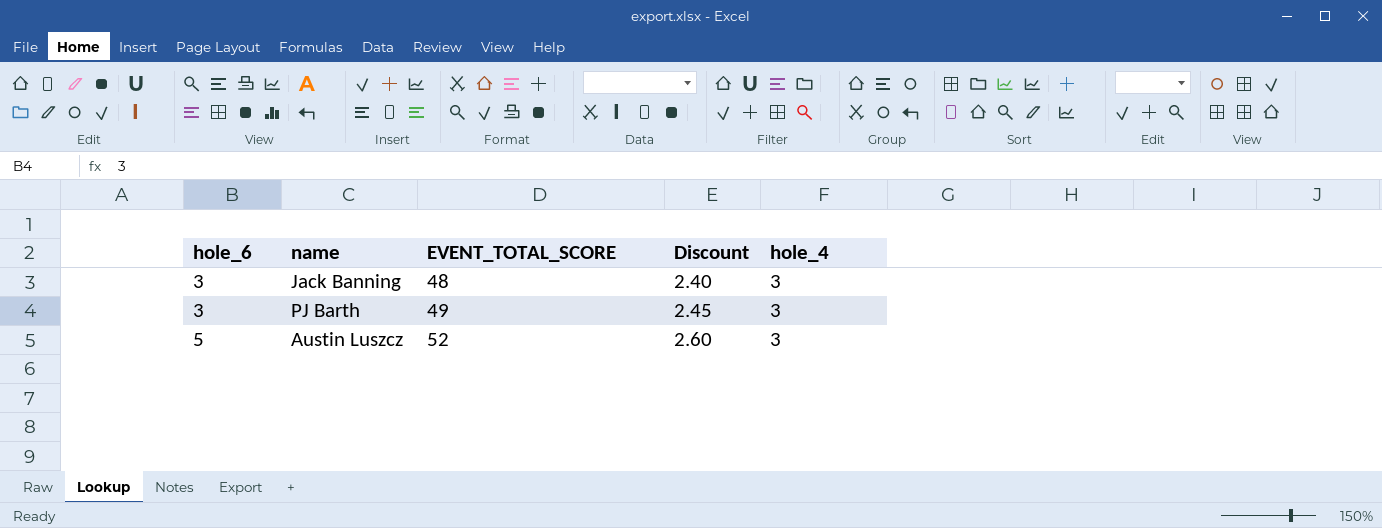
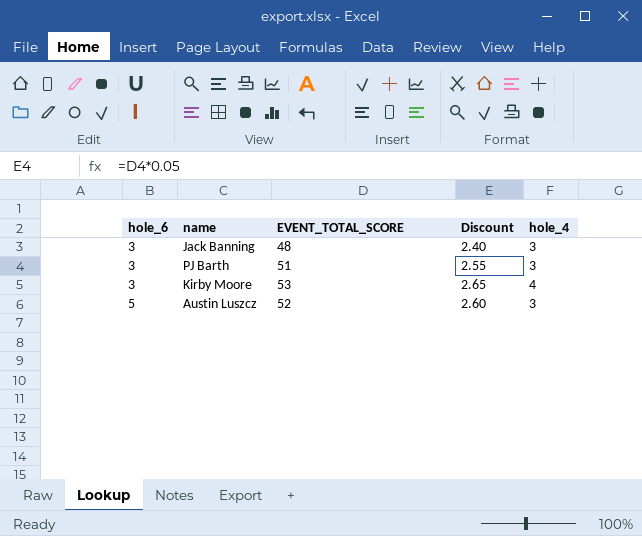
PJ Barth | EVENT_TOTAL_SCORE: 49 -> 51
PJ Barth | Discount: 2.45 -> 2.55
row Kirby Moore: none -> 3 | 53 | 2.65 | 4

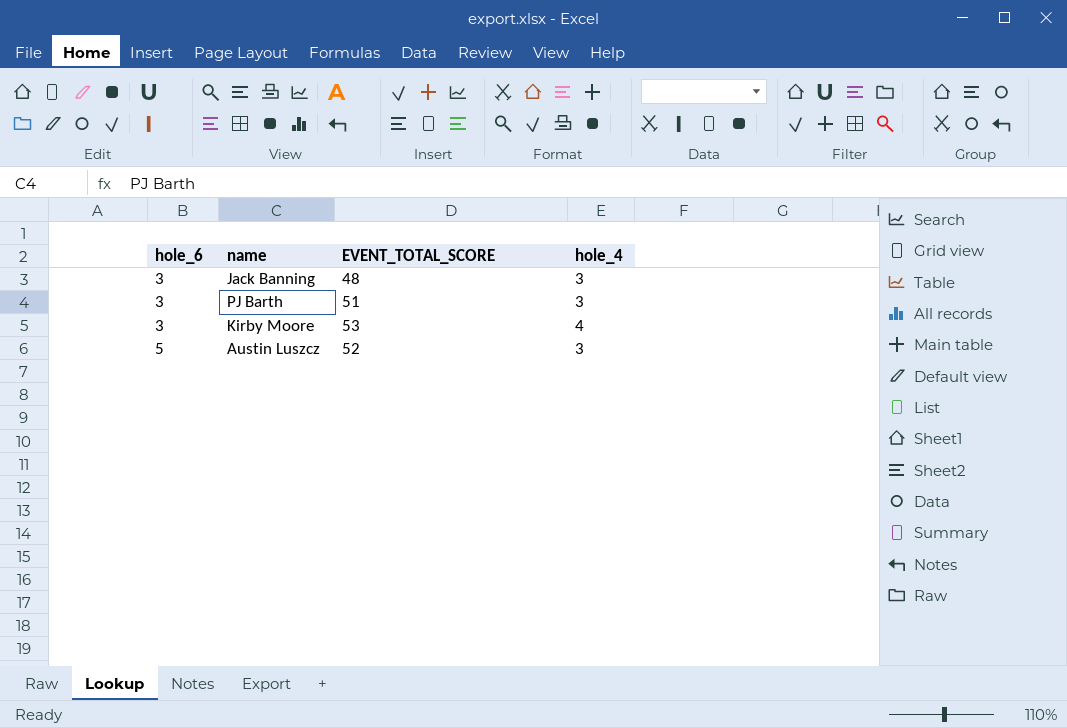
column Discount | formula: [EVENT_TOTAL_SCORE] * 0.05 -> none

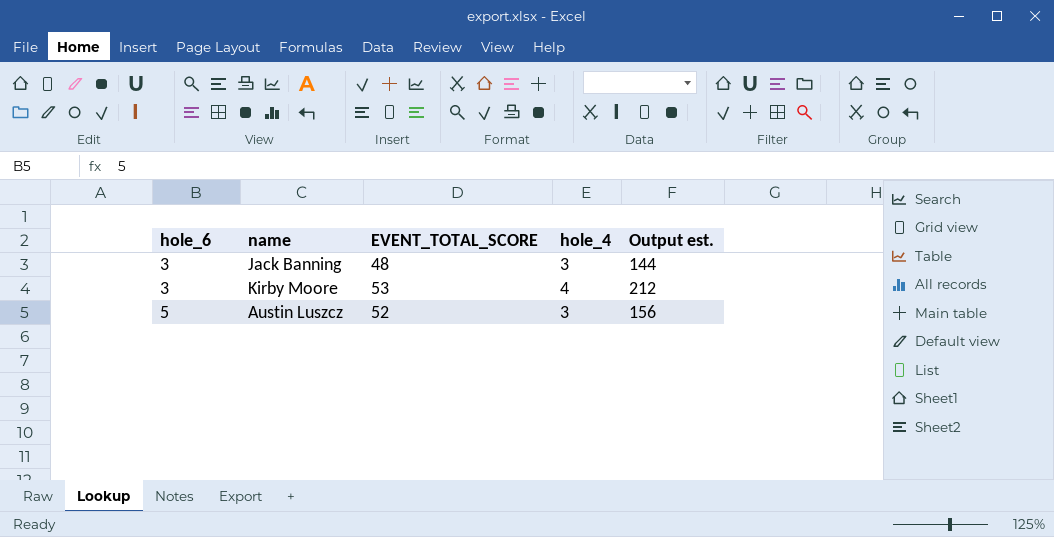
column Output est. | formula: none -> [EVENT_TOTAL_SCORE] * [hole_4]
row PJ Barth: 3 | 51 | 3 -> none

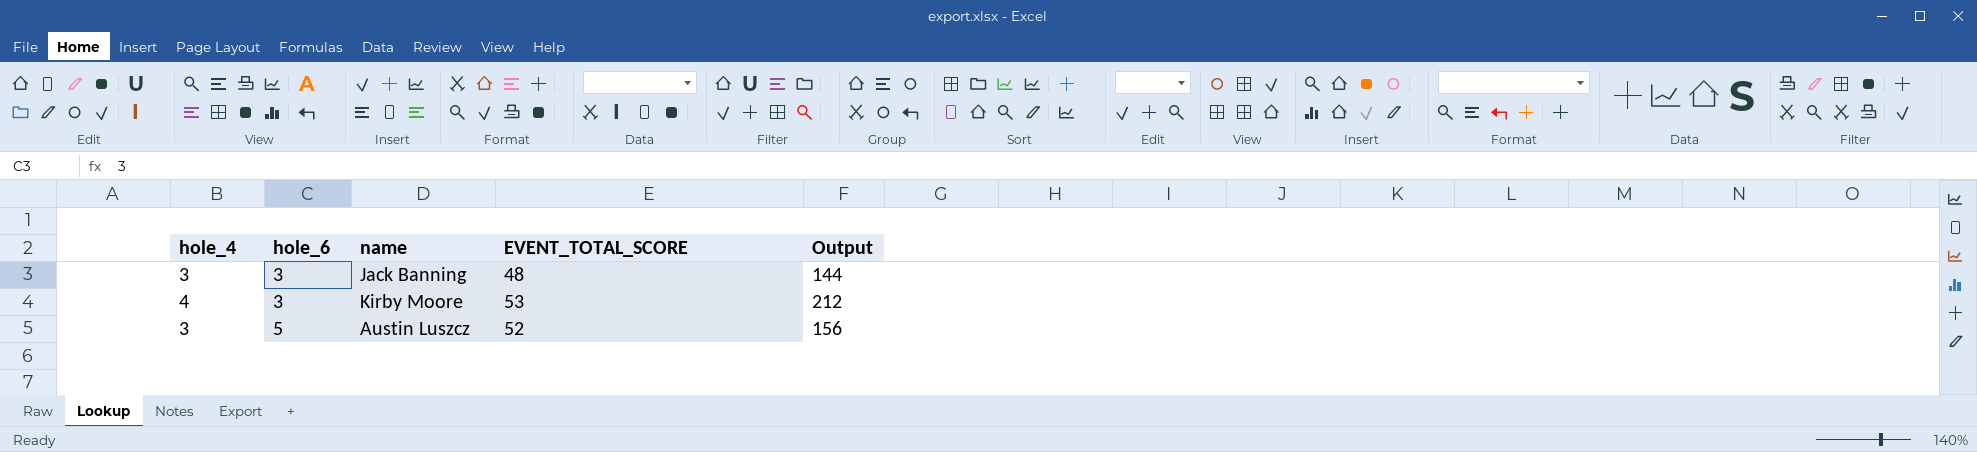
column hole_4 | position: 4 -> 1
column name: Output est. -> Output

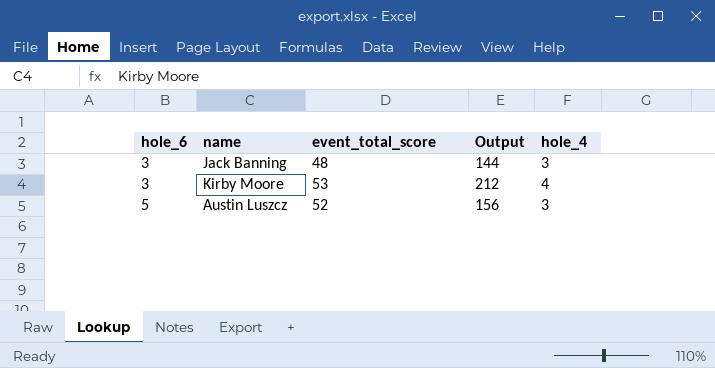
column name: EVENT_TOTAL_SCORE -> event_total_score
column hole_4 | position: 1 -> 5

